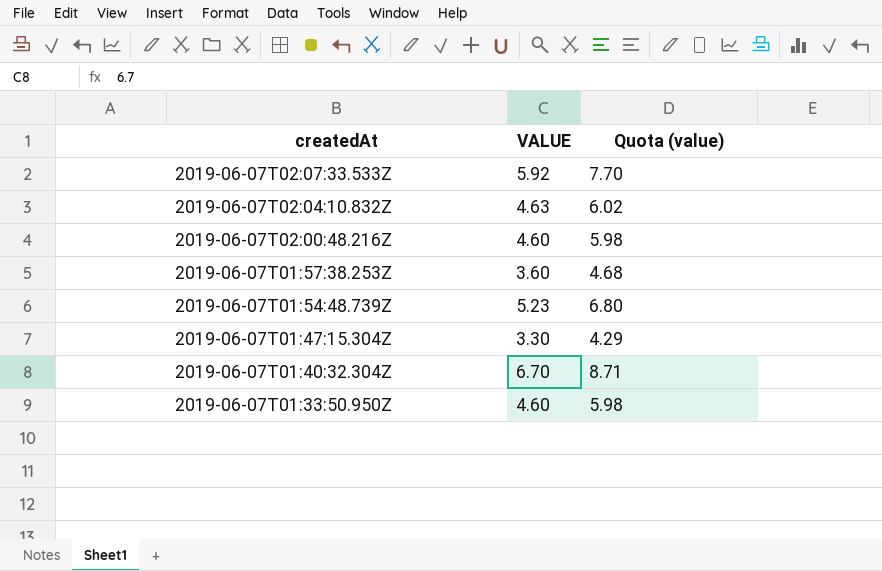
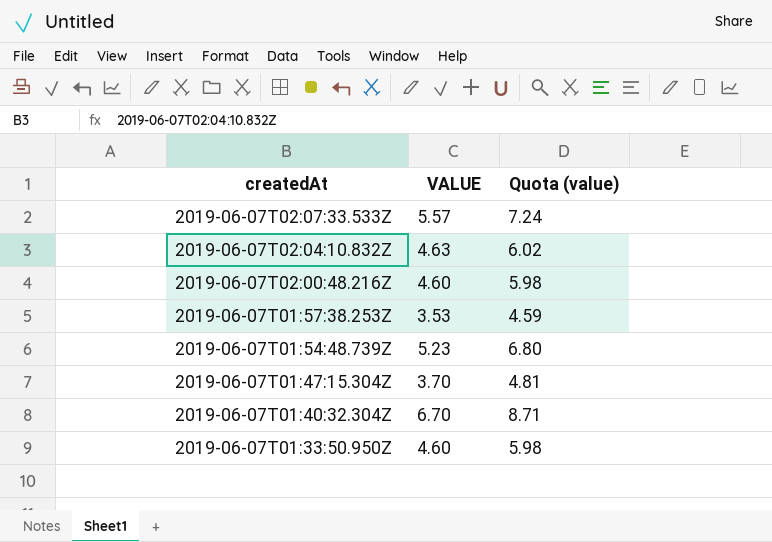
2019-06-07T02:07:33.533Z | VALUE: 5.92 -> 5.57
2019-06-07T02:07:33.533Z | Quota (value): 7.70 -> 7.24
2019-06-07T01:57:38.253Z | VALUE: 3.60 -> 3.53
2019-06-07T01:57:38.253Z | Quota (value): 4.68 -> 4.59
2019-06-07T01:47:15.304Z | VALUE: 3.30 -> 3.70
2019-06-07T01:47:15.304Z | Quota (value): 4.29 -> 4.81

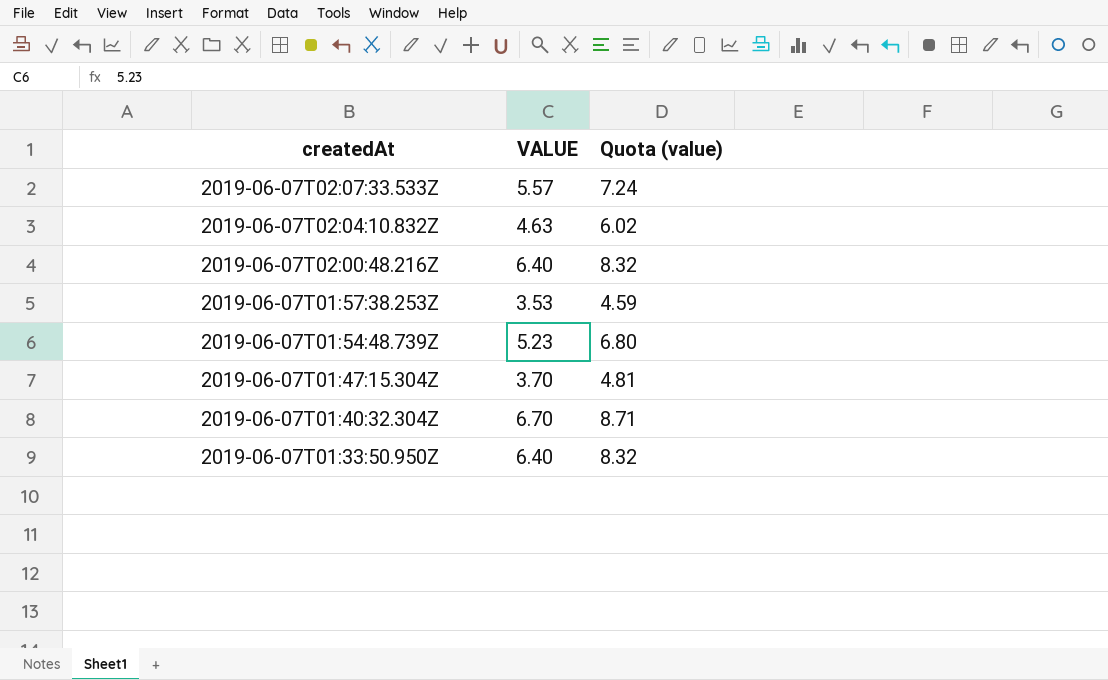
2019-06-07T02:00:48.216Z | VALUE: 4.60 -> 6.40
2019-06-07T02:00:48.216Z | Quota (value): 5.98 -> 8.32
2019-06-07T01:33:50.950Z | VALUE: 4.60 -> 6.40
2019-06-07T01:33:50.950Z | Quota (value): 5.98 -> 8.32

